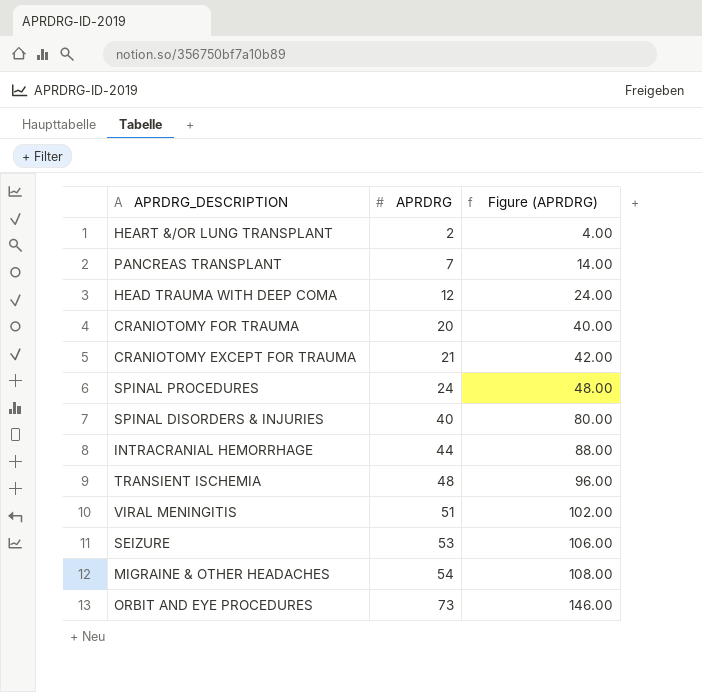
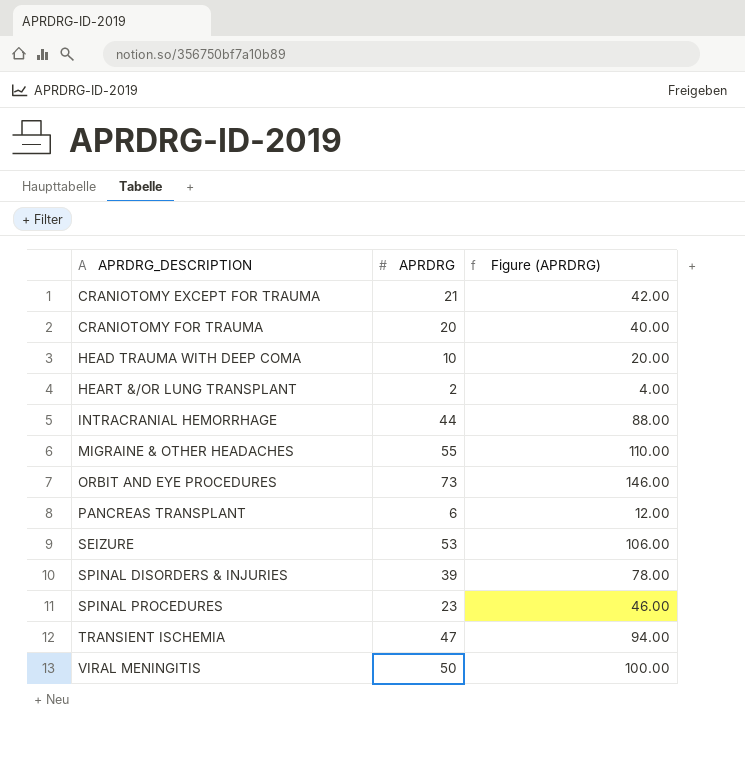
row order: APRDRG ascending -> APRDRG_DESCRIPTION ascending
HEAD TRAUMA WITH DEEP COMA | APRDRG: 12 -> 10
HEAD TRAUMA WITH DEEP COMA | Figure (APRDRG): 24.00 -> 20.00
MIGRAINE & OTHER HEADACHES | APRDRG: 54 -> 55
MIGRAINE & OTHER HEADACHES | Figure (APRDRG): 108.00 -> 110.00
PANCREAS TRANSPLANT | APRDRG: 7 -> 6
PANCREAS TRANSPLANT | Figure (APRDRG): 14.00 -> 12.00
SPINAL DISORDERS & INJURIES | APRDRG: 40 -> 39
SPINAL DISORDERS & INJURIES | Figure (APRDRG): 80.00 -> 78.00
SPINAL PROCEDURES | APRDRG: 24 -> 23
SPINAL PROCEDURES | Figure (APRDRG): 48.00 -> 46.00
TRANSIENT ISCHEMIA | APRDRG: 48 -> 47
TRANSIENT ISCHEMIA | Figure (APRDRG): 96.00 -> 94.00
VIRAL MENINGITIS | APRDRG: 51 -> 50
VIRAL MENINGITIS | Figure (APRDRG): 102.00 -> 100.00

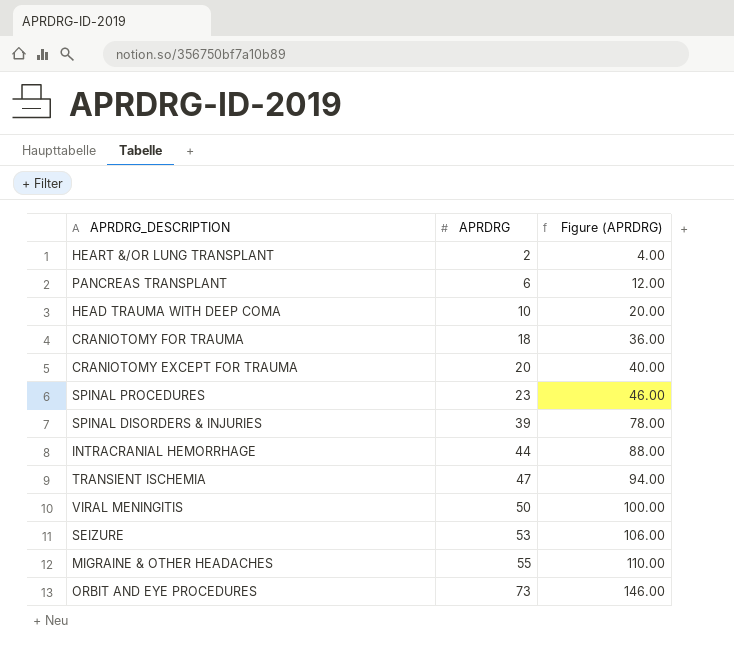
row order: APRDRG_DESCRIPTION ascending -> APRDRG ascending
CRANIOTOMY FOR TRAUMA | APRDRG: 20 -> 18
CRANIOTOMY FOR TRAUMA | Figure (APRDRG): 40.00 -> 36.00
CRANIOTOMY EXCEPT FOR TRAUMA | APRDRG: 21 -> 20
CRANIOTOMY EXCEPT FOR TRAUMA | Figure (APRDRG): 42.00 -> 40.00

